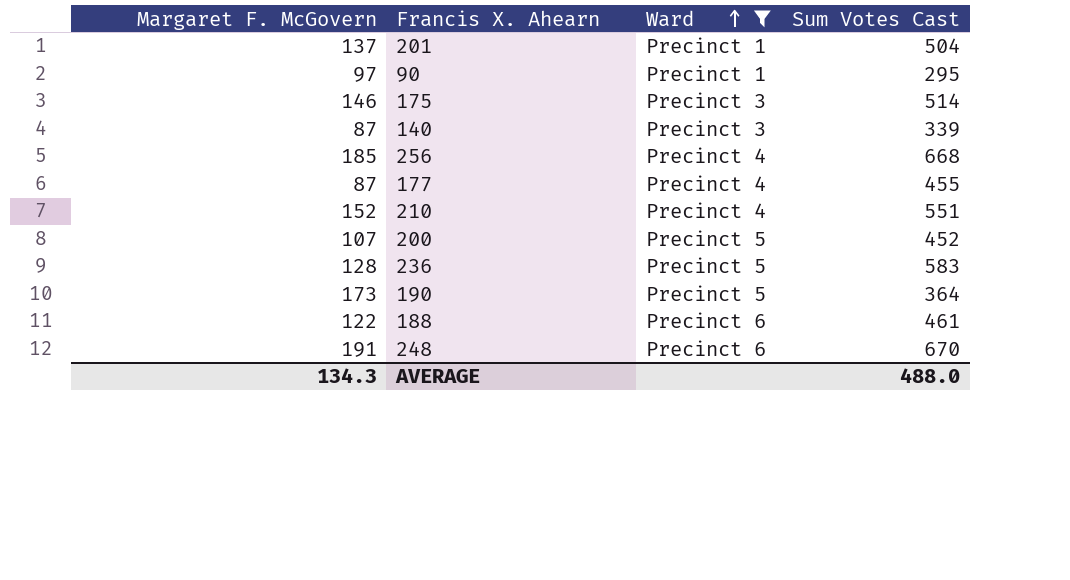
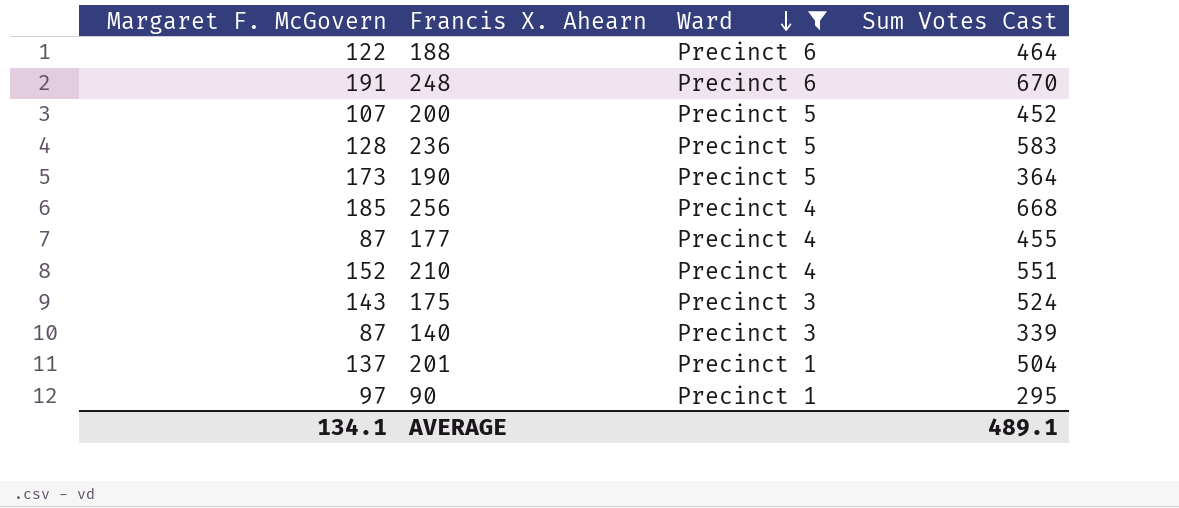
row order: Ward ascending -> Ward descending
188 | Sum Votes Cast: 461 -> 464
175 | Margaret F. McGovern: 146 -> 143
175 | Sum Votes Cast: 514 -> 524
AVERAGE | Margaret F. McGovern: 134.3 -> 134.1
AVERAGE | Sum Votes Cast: 488.0 -> 489.1

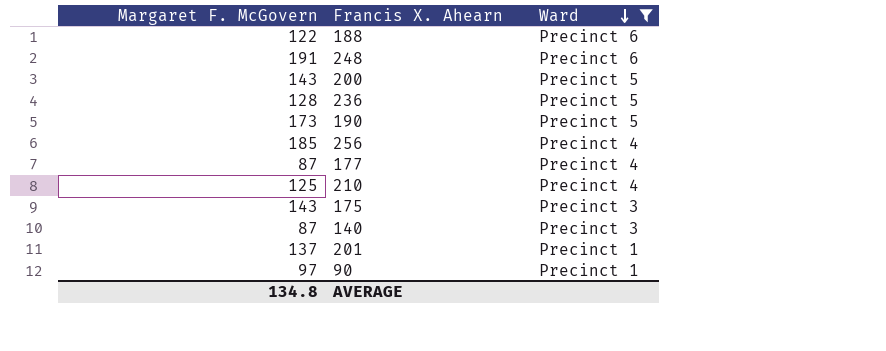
column Sum Votes Cast | position: 4 -> none
200 | Margaret F. McGovern: 107 -> 143
210 | Margaret F. McGovern: 152 -> 125
AVERAGE | Margaret F. McGovern: 134.1 -> 134.8

